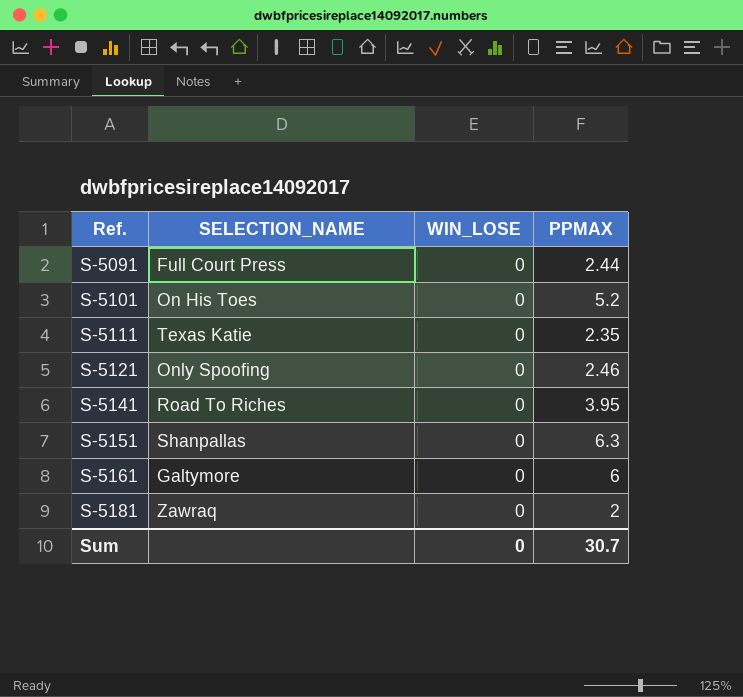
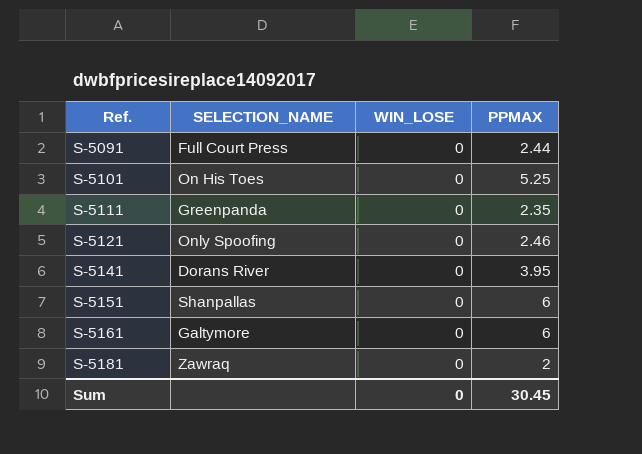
S-5101 | PPMAX: 5.2 -> 5.25
S-5111 | SELECTION_NAME: Texas Katie -> Greenpanda
S-5141 | SELECTION_NAME: Road To Riches -> Dorans River
S-5151 | PPMAX: 6.3 -> 6
Sum | PPMAX: 30.7 -> 30.45

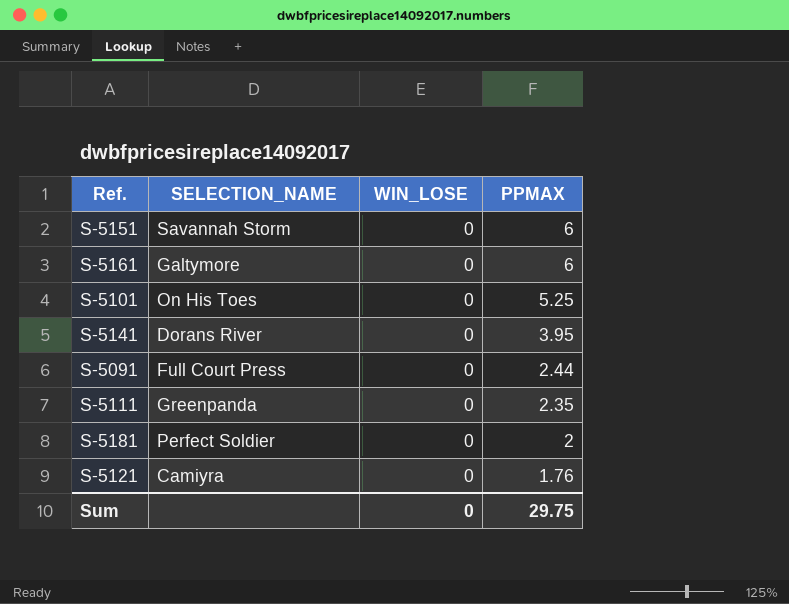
row order: Ref. ascending -> PPMAX descending
S-5151 | SELECTION_NAME: Shanpallas -> Savannah Storm
S-5181 | SELECTION_NAME: Zawraq -> Perfect Soldier
S-5121 | SELECTION_NAME: Only Spoofing -> Camiyra
S-5121 | PPMAX: 2.46 -> 1.76
Sum | PPMAX: 30.45 -> 29.75

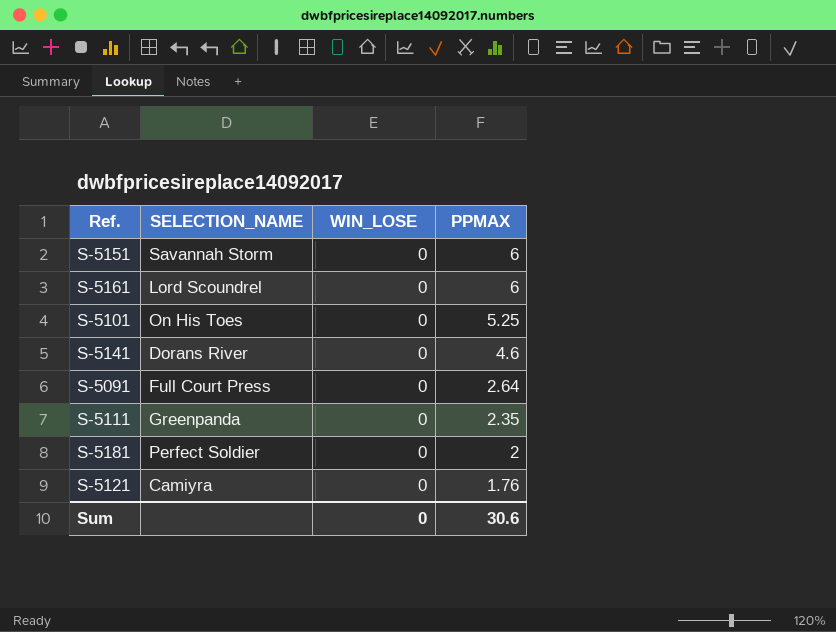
S-5161 | SELECTION_NAME: Galtymore -> Lord Scoundrel
S-5141 | PPMAX: 3.95 -> 4.6
S-5091 | PPMAX: 2.44 -> 2.64
Sum | PPMAX: 29.75 -> 30.6

